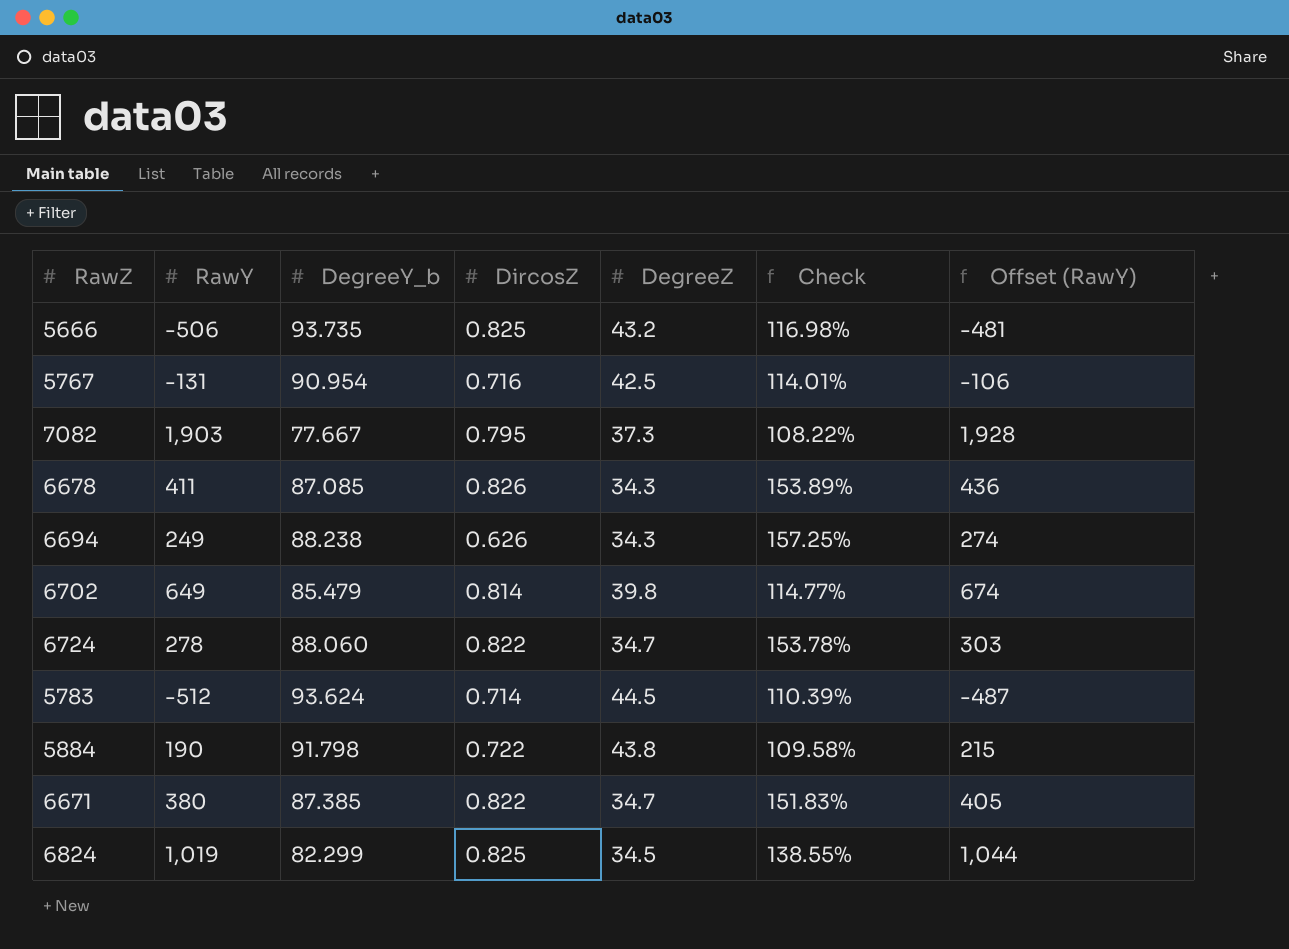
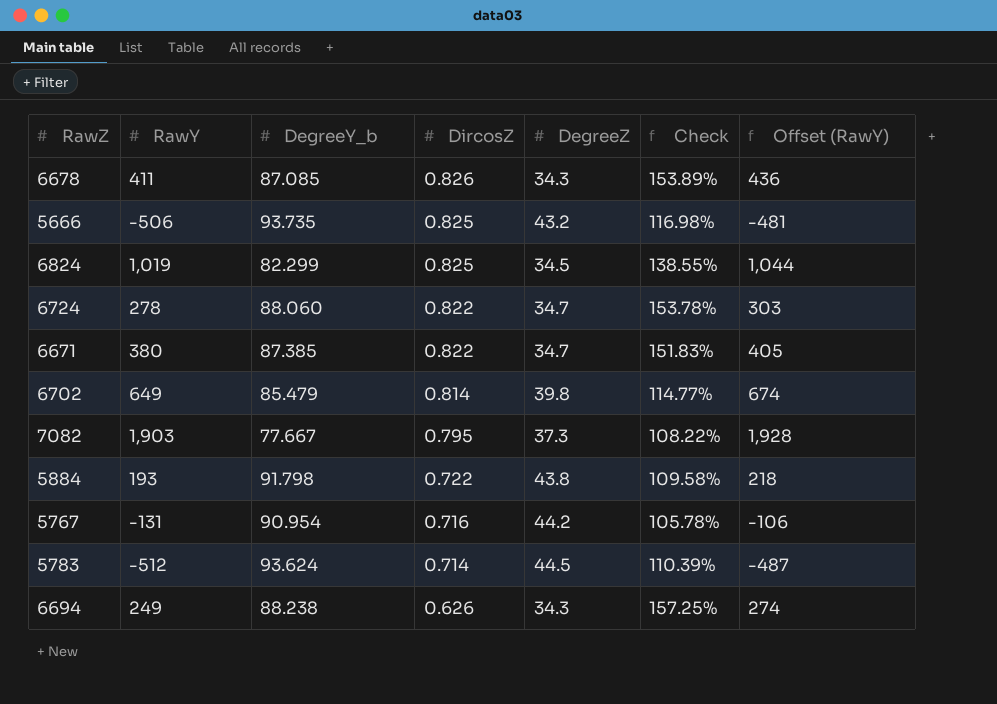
row order: none -> DircosZ descending
5884 | RawY: 190 -> 193
5884 | Offset (RawY): 215 -> 218
5767 | DegreeZ: 42.5 -> 44.2
5767 | Check: 114.01% -> 105.78%

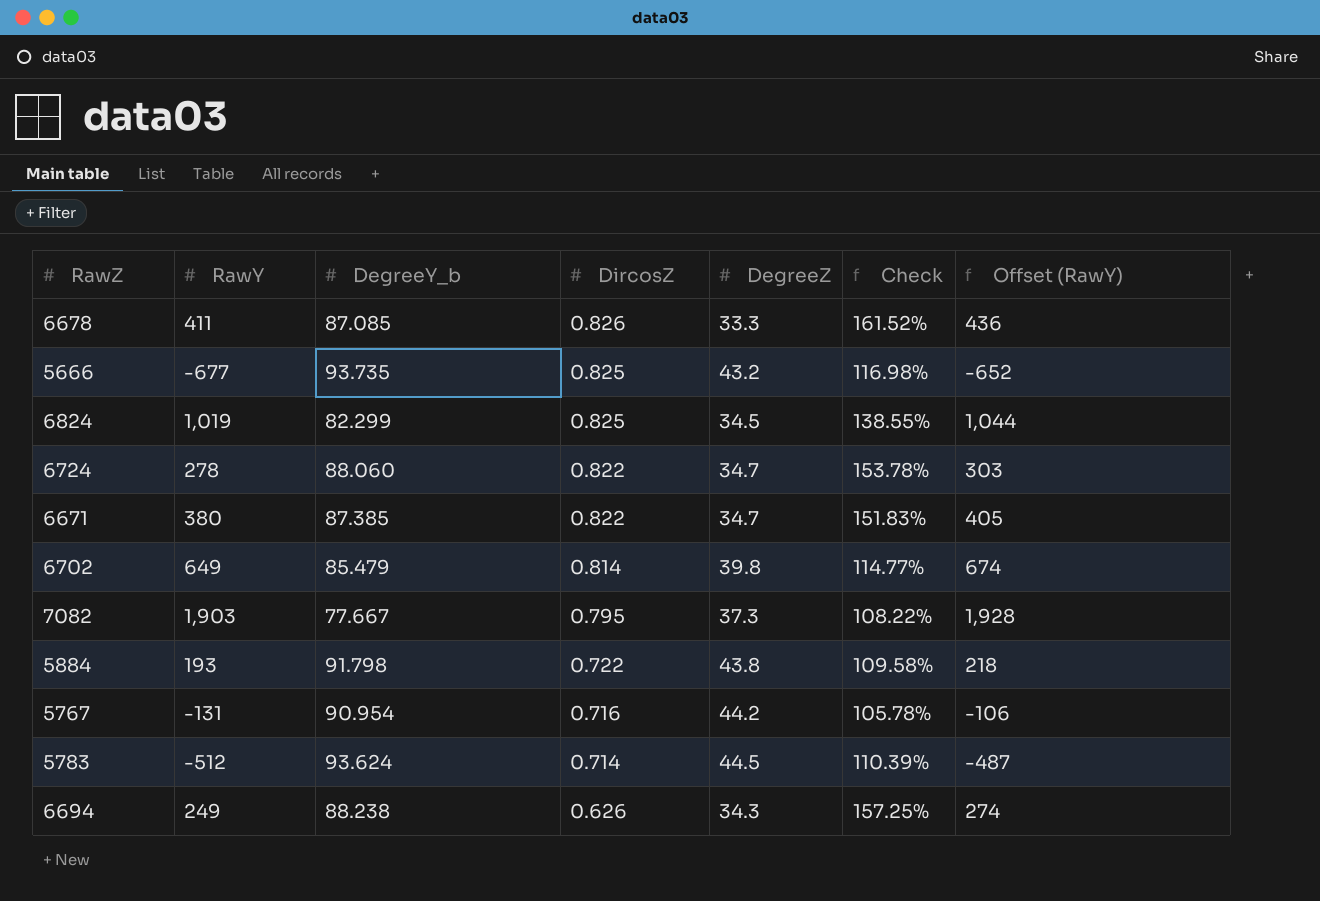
6678 | DegreeZ: 34.3 -> 33.3
6678 | Check: 153.89% -> 161.52%
5666 | RawY: -506 -> -677
5666 | Offset (RawY): -481 -> -652

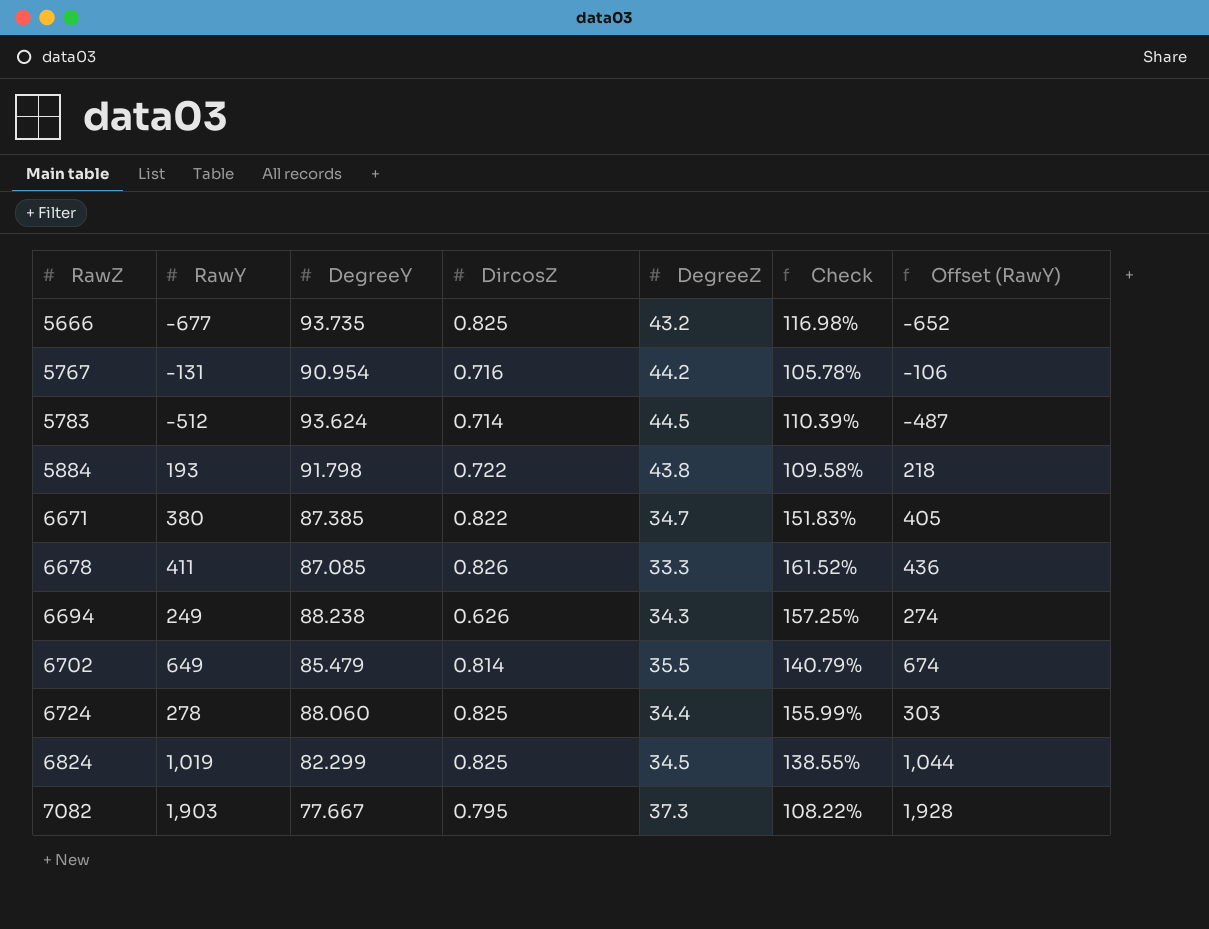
row order: DircosZ descending -> RawZ ascending
column name: DegreeY_b -> DegreeY
6702 | DegreeZ: 39.8 -> 35.5
6702 | Check: 114.77% -> 140.79%
6724 | DircosZ: 0.822 -> 0.825
6724 | DegreeZ: 34.7 -> 34.4
6724 | Check: 153.78% -> 155.99%

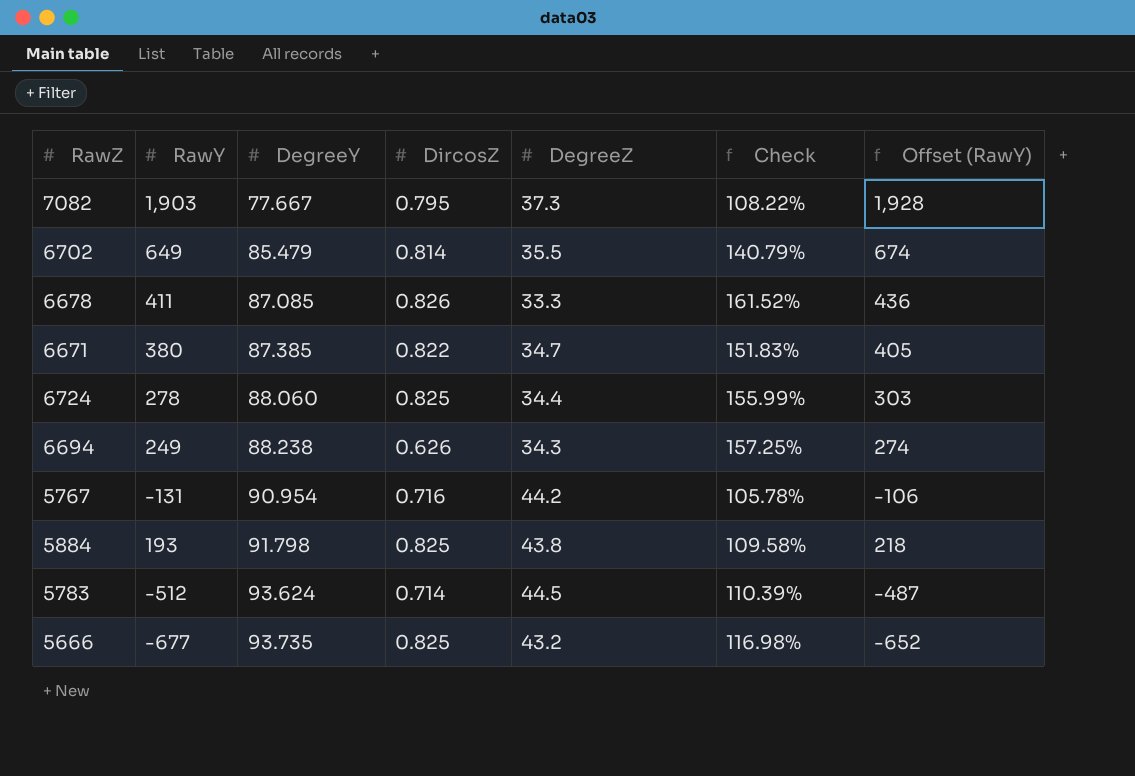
row order: RawZ ascending -> DegreeY ascending
row 6824: 1,019 | 82.299 | 0.825 | 34.5 | 138.55% | 1,044 -> none
5884 | DircosZ: 0.722 -> 0.825

